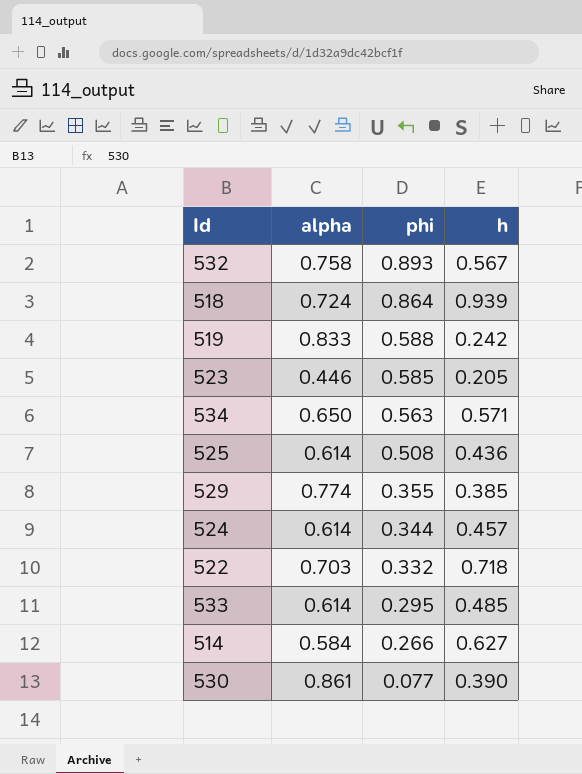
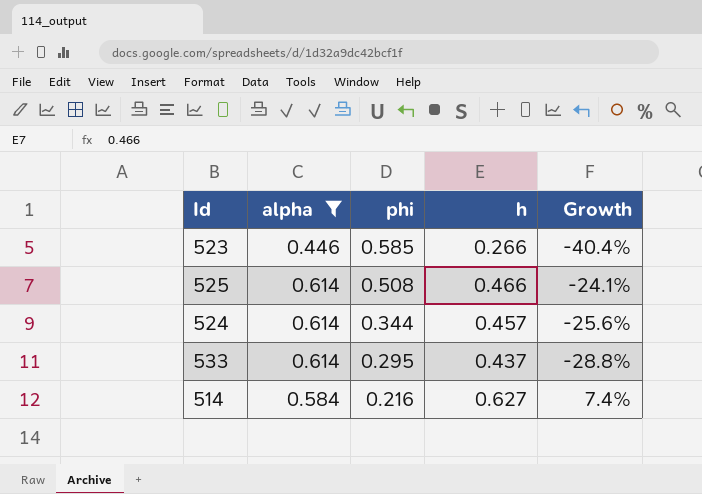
filter: none -> alpha <= 0.614
column Growth | formula: none -> ([h] - [alpha]) / [alpha]
523 | h: 0.205 -> 0.266
525 | h: 0.436 -> 0.466
533 | h: 0.485 -> 0.437
514 | phi: 0.266 -> 0.216

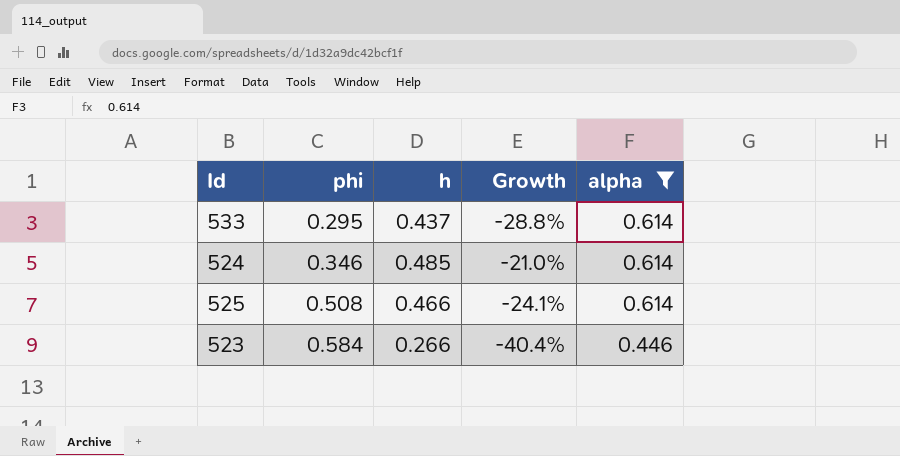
row order: phi descending -> phi ascending
column alpha | position: 2 -> 5
row 514: 0.584 | 0.216 | 0.627 | 7.4% -> none
524 | phi: 0.344 -> 0.346
524 | h: 0.457 -> 0.485
524 | Growth: -25.6% -> -21.0%
523 | phi: 0.585 -> 0.584

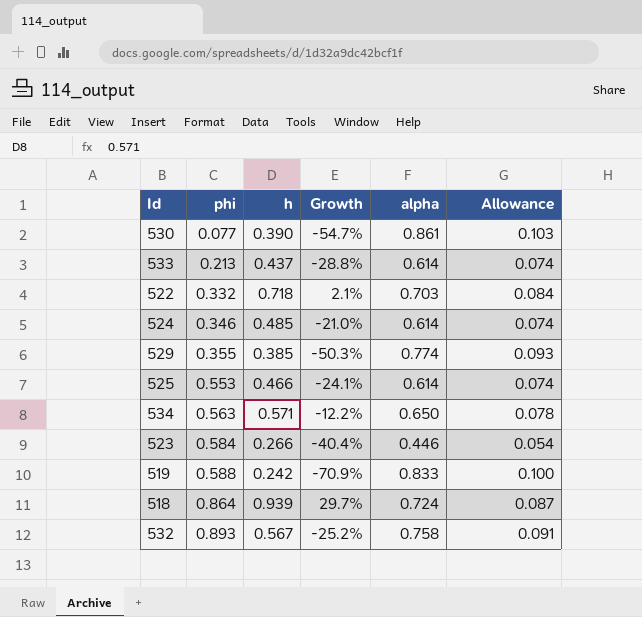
filter: alpha <= 0.614 -> none
column Allowance | formula: none -> [alpha] * 0.12
533 | phi: 0.295 -> 0.213
525 | phi: 0.508 -> 0.553

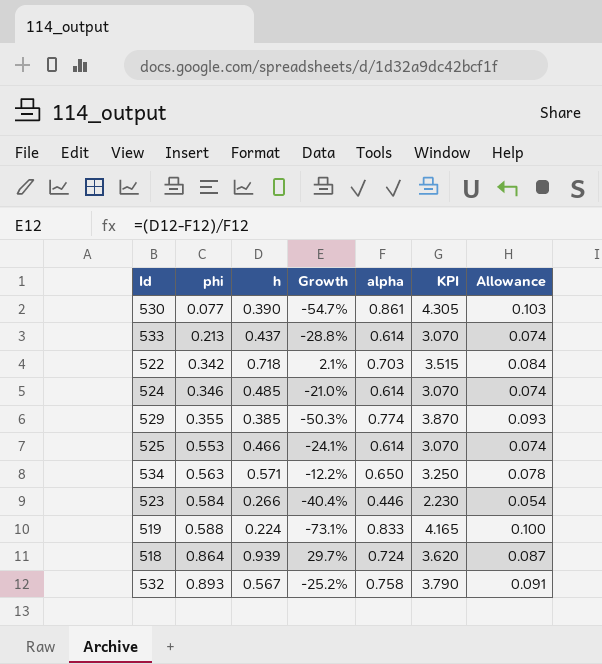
column KPI | formula: none -> [alpha] * 5
522 | phi: 0.332 -> 0.342
519 | h: 0.242 -> 0.224
519 | Growth: -70.9% -> -73.1%

